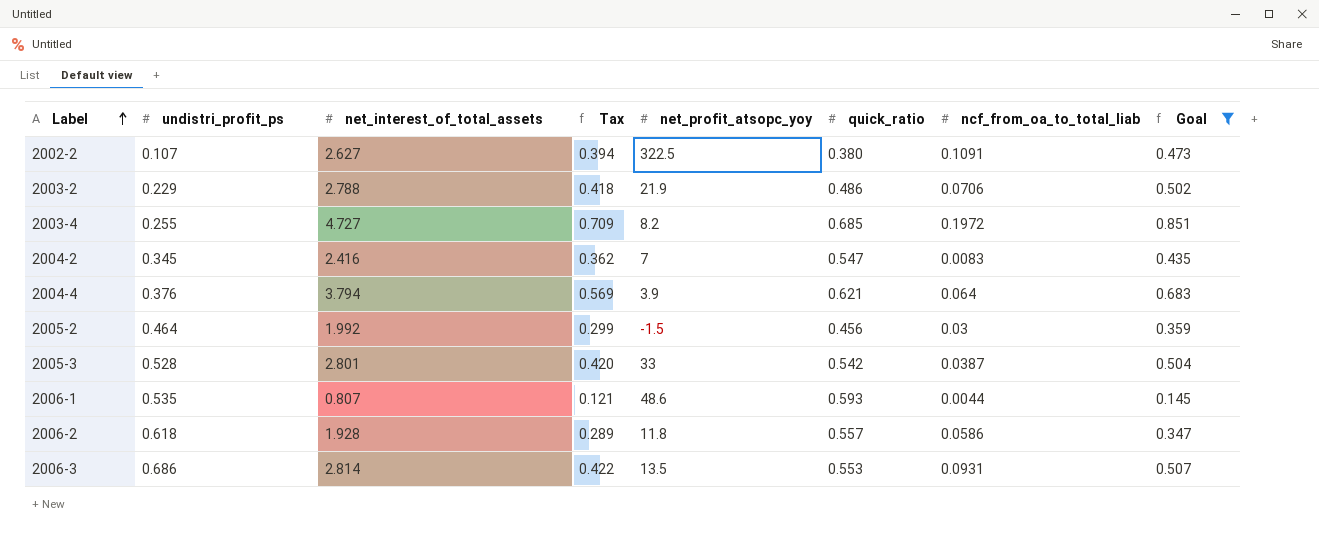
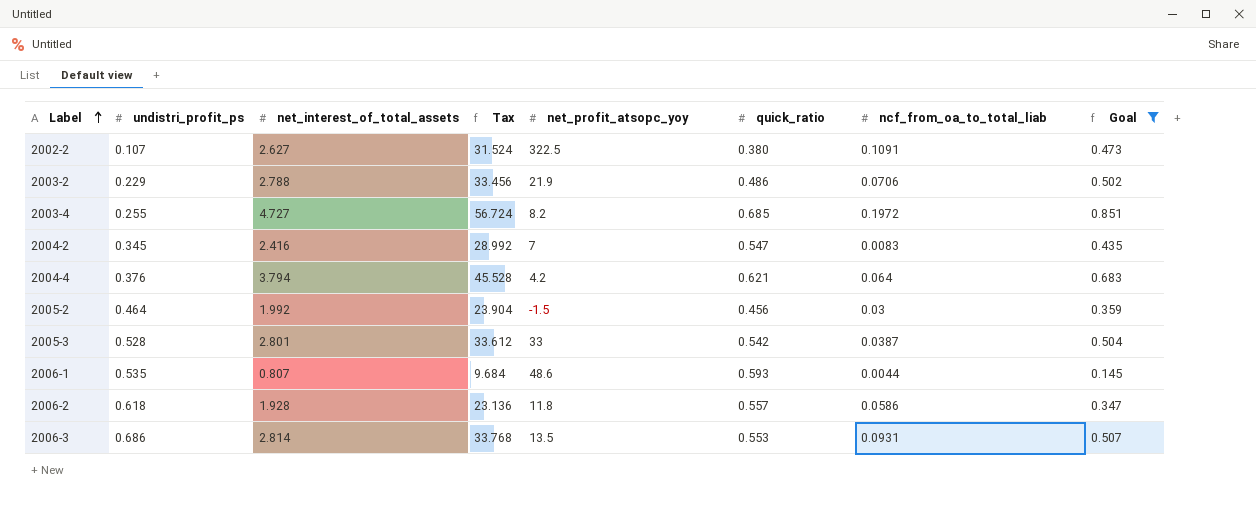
column Tax | formula: [net_interest_of_total_assets] * 0.15 -> [net_interest_of_total_assets] * 12
2004-4 | net_profit_atsopc_yoy: 3.9 -> 4.2

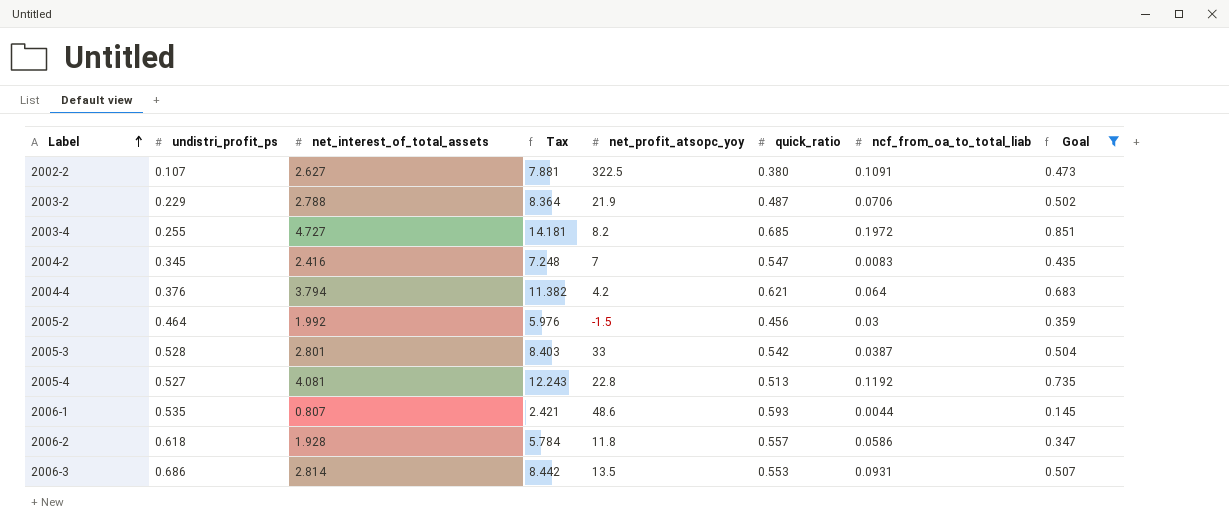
column Tax | formula: [net_interest_of_total_assets] * 12 -> [net_interest_of_total_assets] * 3
2003-2 | quick_ratio: 0.486 -> 0.487
row 2005-4: none -> 0.527 | 4.081 | 12.243 | 22.8 | 0.513 | 0.1192 | 0.735

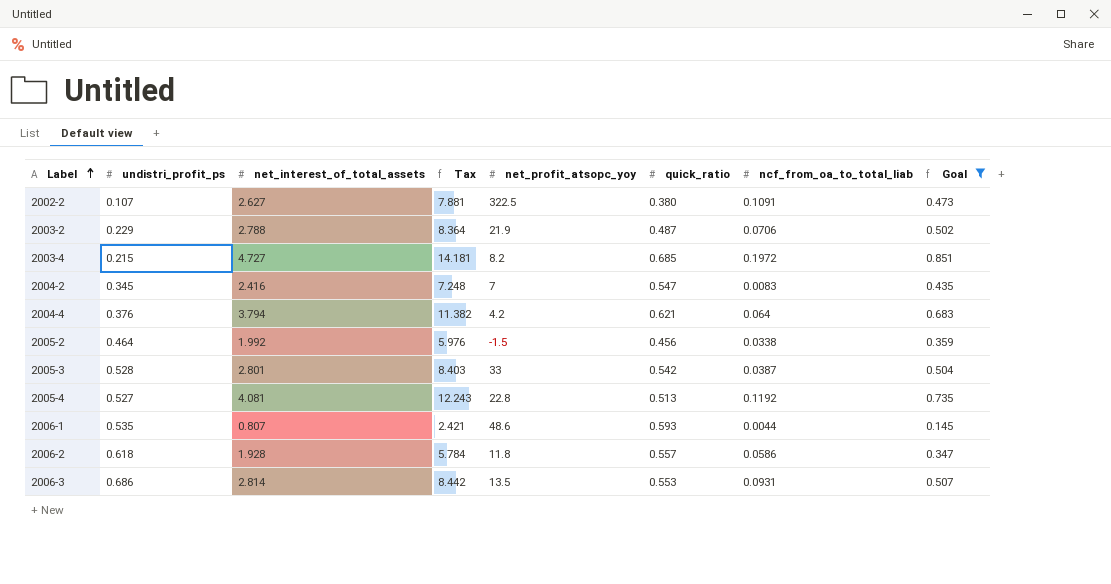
2003-4 | undistri_profit_ps: 0.255 -> 0.215
2005-2 | ncf_from_oa_to_total_liab: 0.03 -> 0.0338

